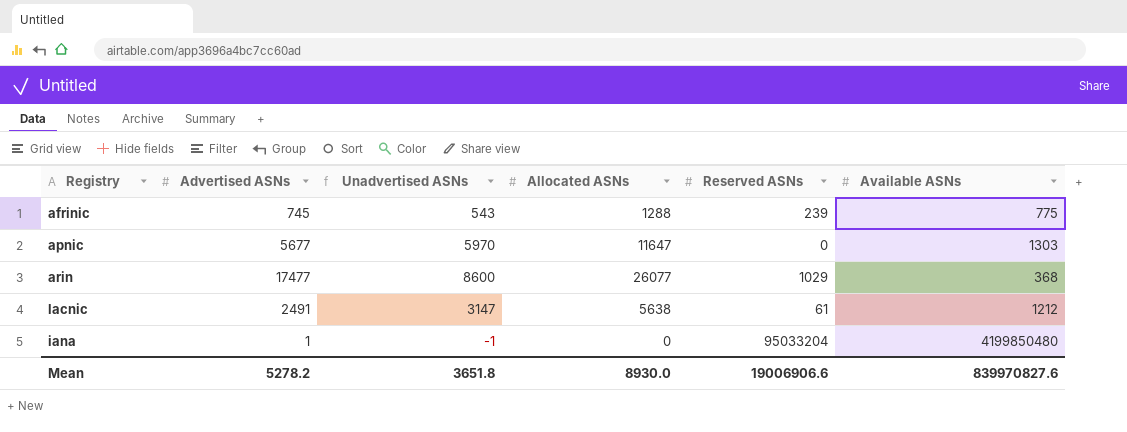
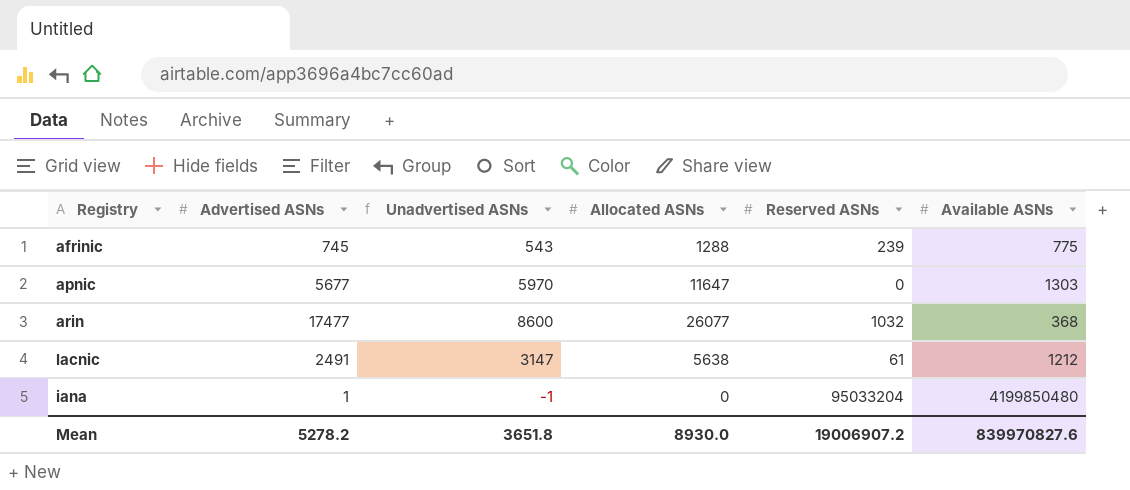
arin | Reserved ASNs: 1029 -> 1032
Mean | Reserved ASNs: 19006906.6 -> 19006907.2

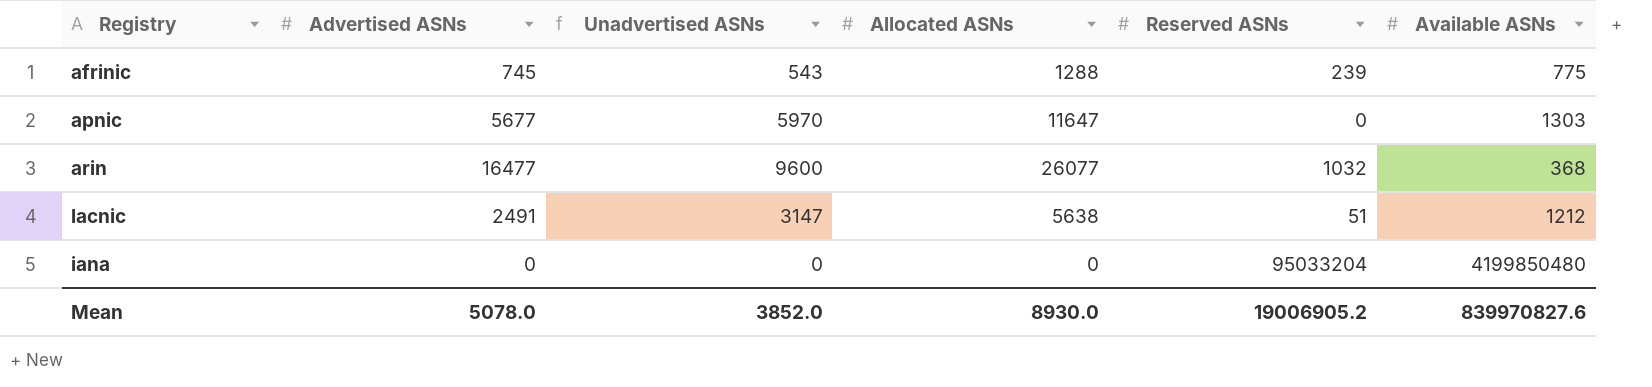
arin | Advertised ASNs: 17477 -> 16477
arin | Unadvertised ASNs: 8600 -> 9600
lacnic | Reserved ASNs: 61 -> 51
iana | Advertised ASNs: 1 -> 0
iana | Unadvertised ASNs: -1 -> 0
Mean | Advertised ASNs: 5278.2 -> 5078.0
Mean | Unadvertised ASNs: 3651.8 -> 3852.0
Mean | Reserved ASNs: 19006907.2 -> 19006905.2

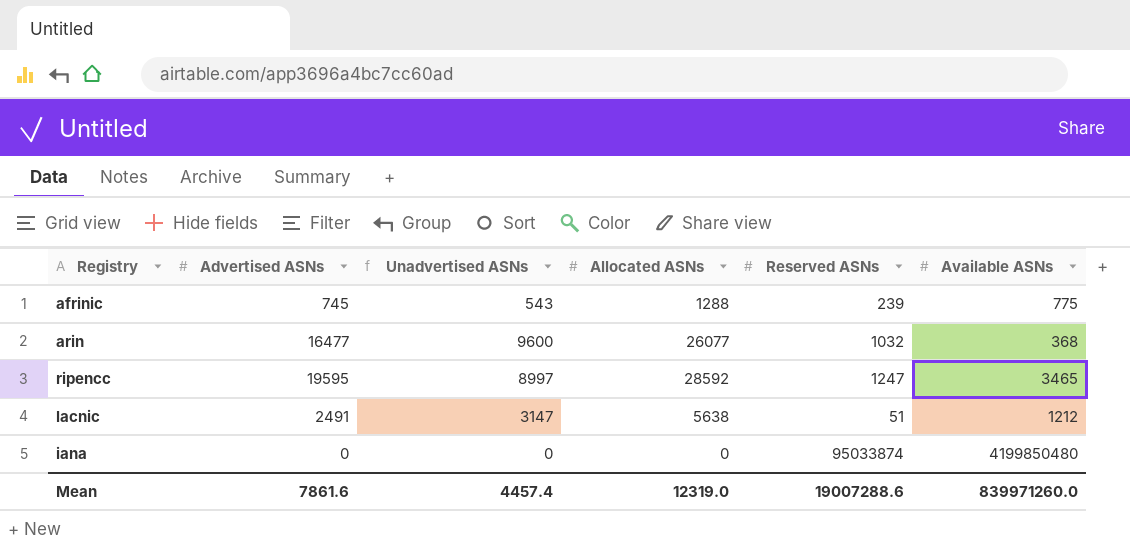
row apnic: 5677 | 5970 | 11647 | 0 | 1303 -> none
row ripencc: none -> 19595 | 8997 | 28592 | 1247 | 3465
iana | Reserved ASNs: 95033204 -> 95033874
Mean | Advertised ASNs: 5078.0 -> 7861.6
Mean | Unadvertised ASNs: 3852.0 -> 4457.4
Mean | Allocated ASNs: 8930.0 -> 12319.0
Mean | Reserved ASNs: 19006905.2 -> 19007288.6
Mean | Available ASNs: 839970827.6 -> 839971260.0

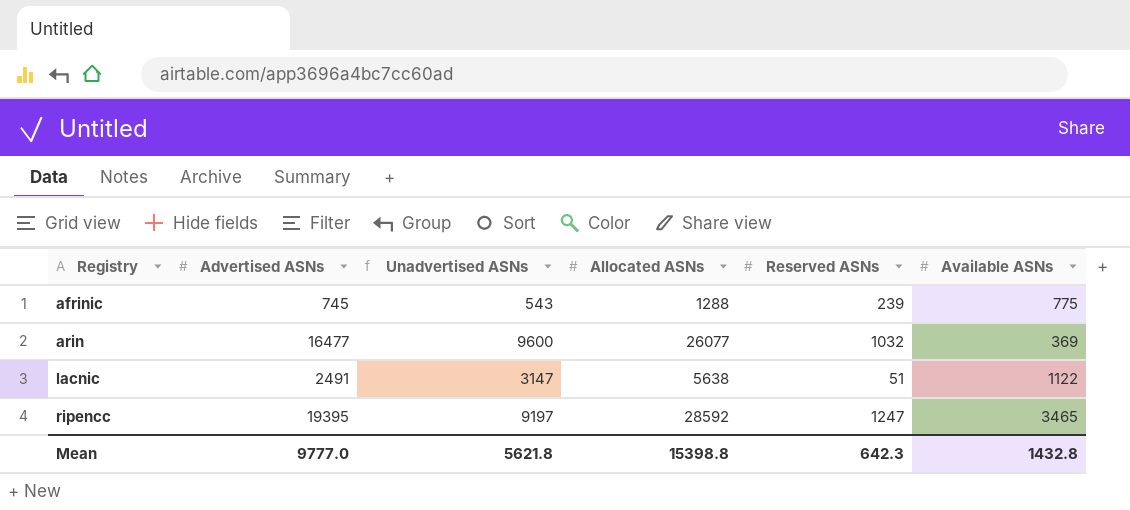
row order: none -> Registry ascending
row iana: 0 | 0 | 0 | 95033874 | 4199850480 -> none
arin | Available ASNs: 368 -> 369
lacnic | Available ASNs: 1212 -> 1122
ripencc | Advertised ASNs: 19595 -> 19395
ripencc | Unadvertised ASNs: 8997 -> 9197
Mean | Advertised ASNs: 7861.6 -> 9777.0
Mean | Unadvertised ASNs: 4457.4 -> 5621.8
Mean | Allocated ASNs: 12319.0 -> 15398.8
Mean | Reserved ASNs: 19007288.6 -> 642.3
Mean | Available ASNs: 839971260.0 -> 1432.8

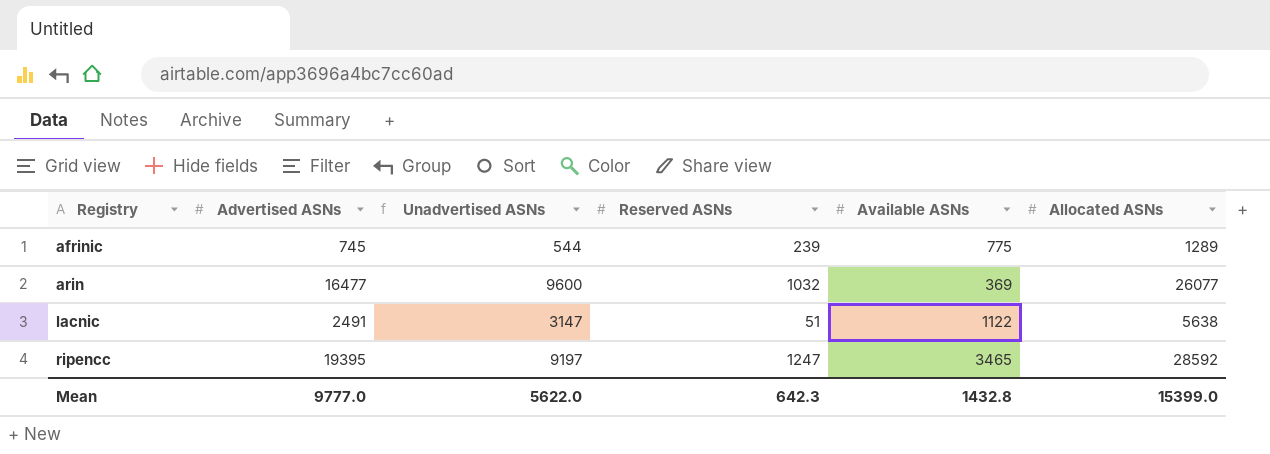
column Allocated ASNs | position: 4 -> 6
afrinic | Unadvertised ASNs: 543 -> 544
afrinic | Allocated ASNs: 1288 -> 1289
Mean | Unadvertised ASNs: 5621.8 -> 5622.0
Mean | Allocated ASNs: 15398.8 -> 15399.0

